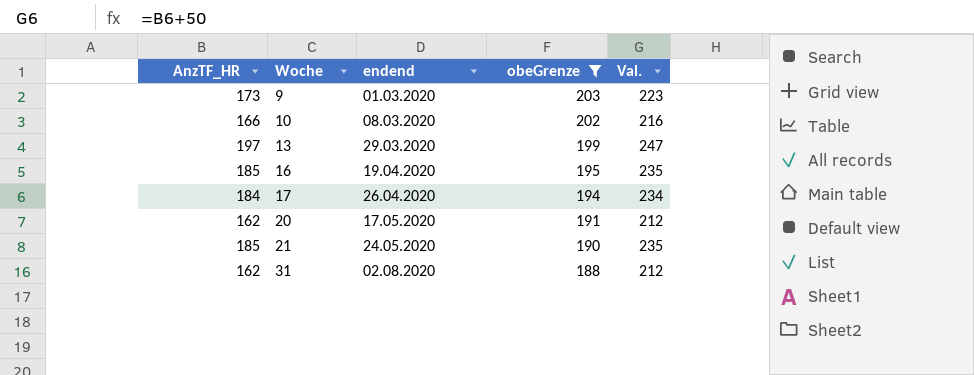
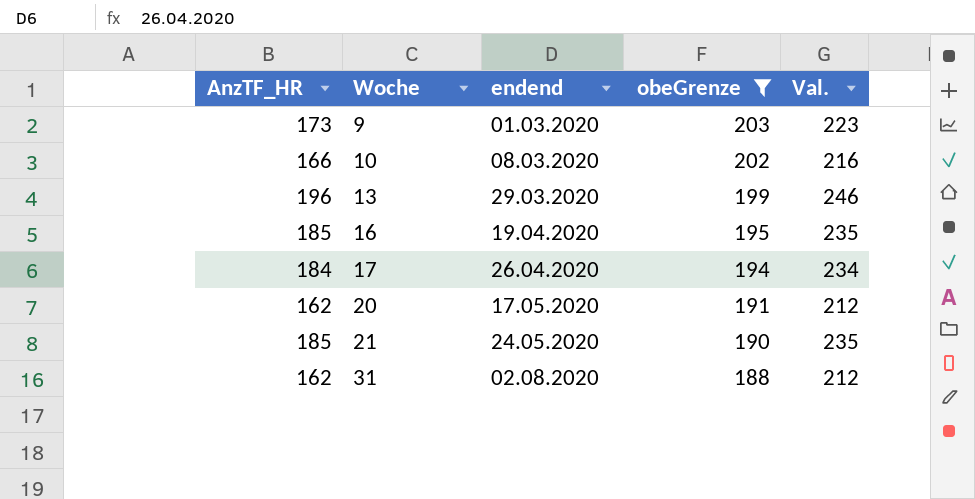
13 | AnzTF_HR: 197 -> 196
13 | Val.: 247 -> 246

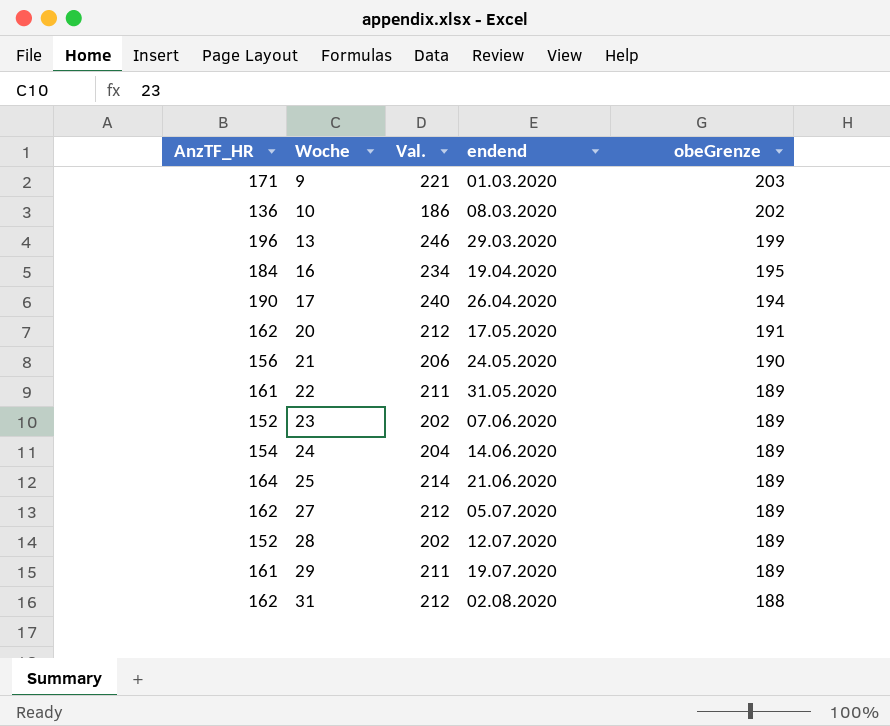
filter: obeGrenze != 189 -> none
column Val. | position: 5 -> 3
9 | AnzTF_HR: 173 -> 171
9 | Val.: 223 -> 221
10 | AnzTF_HR: 166 -> 136
10 | Val.: 216 -> 186
16 | AnzTF_HR: 185 -> 184
16 | Val.: 235 -> 234
17 | AnzTF_HR: 184 -> 190
17 | Val.: 234 -> 240
21 | AnzTF_HR: 185 -> 156
21 | Val.: 235 -> 206

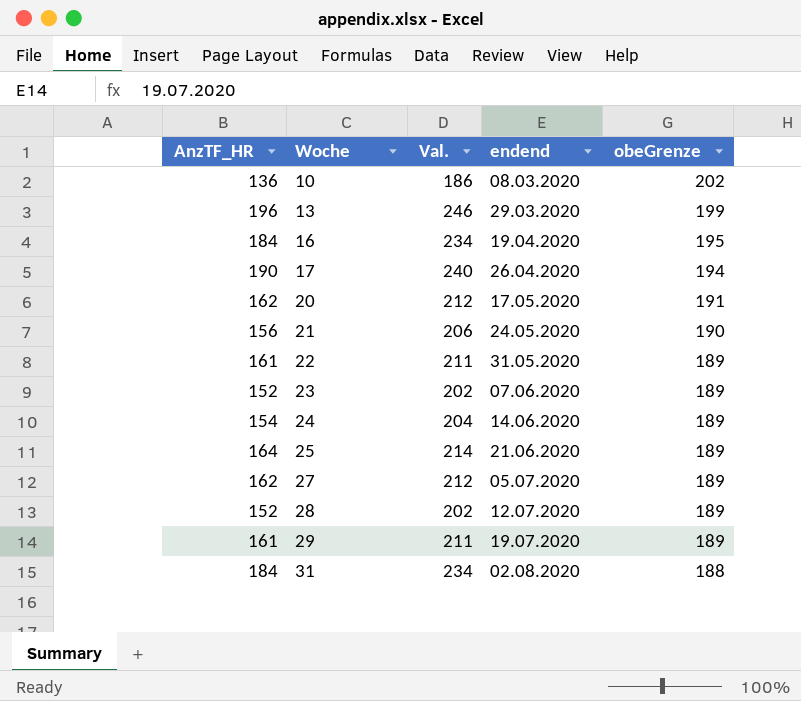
row 9: 171 | 221 | 01.03.2020 | 203 -> none
31 | AnzTF_HR: 162 -> 184
31 | Val.: 212 -> 234

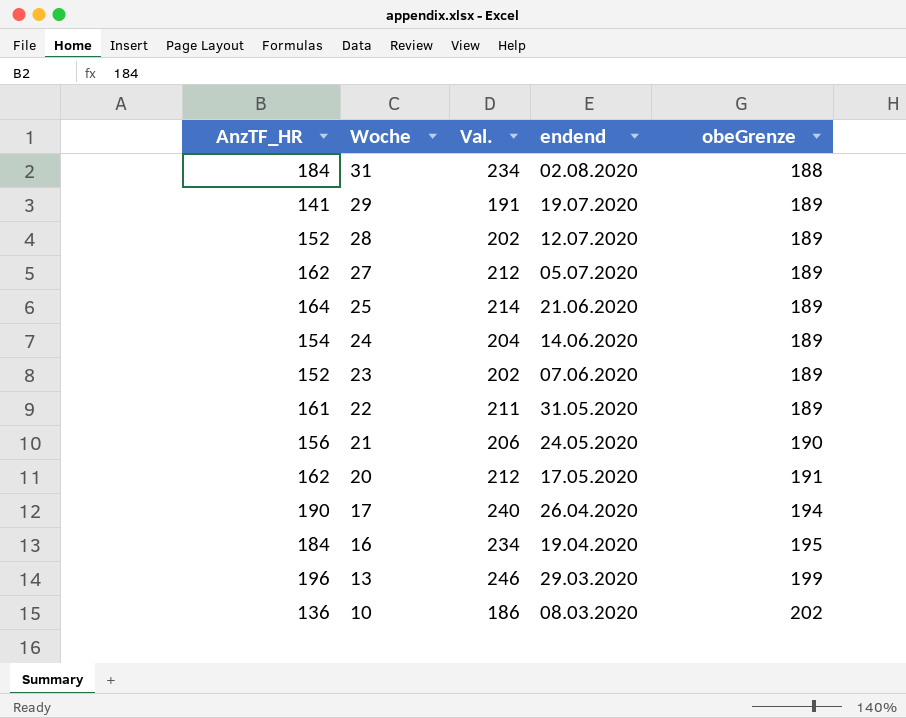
row order: Woche ascending -> Woche descending
29 | AnzTF_HR: 161 -> 141
29 | Val.: 211 -> 191

